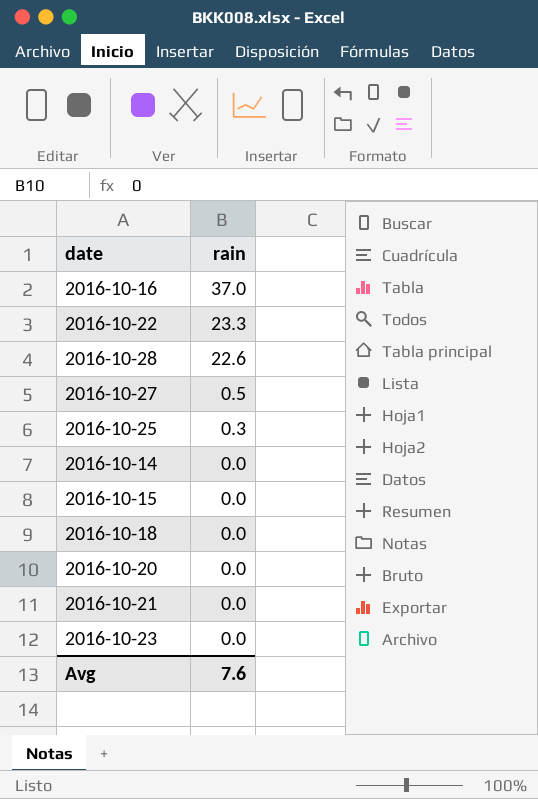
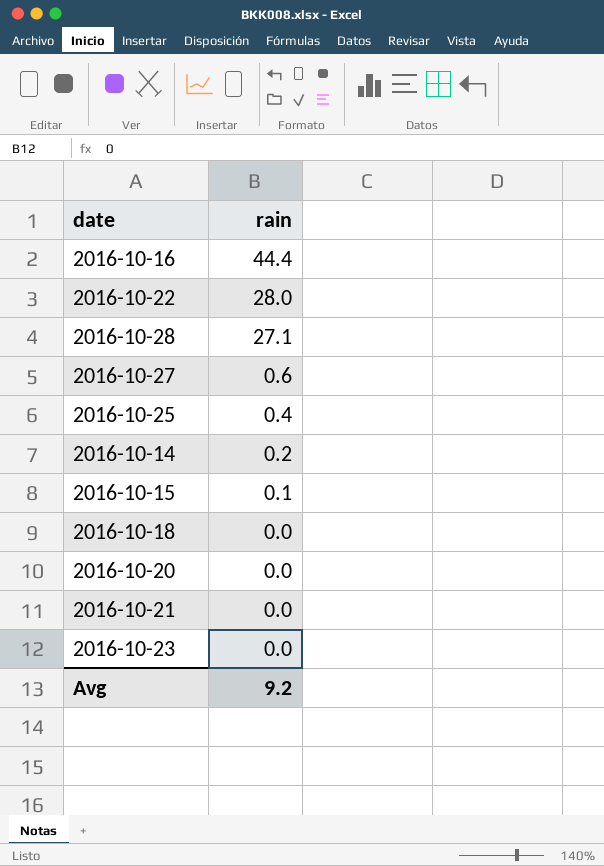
2016-10-16 | rain: 37.0 -> 44.4
2016-10-22 | rain: 23.3 -> 28.0
2016-10-28 | rain: 22.6 -> 27.1
2016-10-27 | rain: 0.5 -> 0.6
2016-10-25 | rain: 0.3 -> 0.4
2016-10-14 | rain: 0.0 -> 0.2
2016-10-15 | rain: 0.0 -> 0.1
Avg | rain: 7.6 -> 9.2

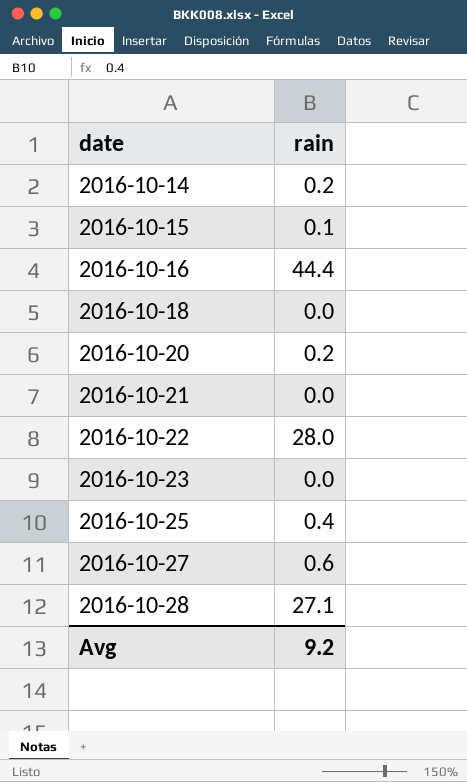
row order: rain descending -> date ascending
2016-10-20 | rain: 0.0 -> 0.2

